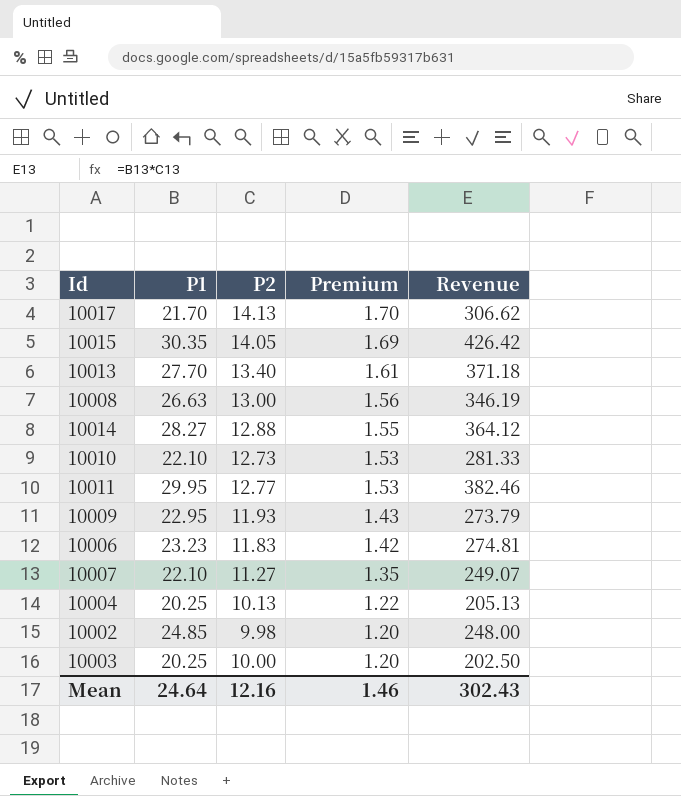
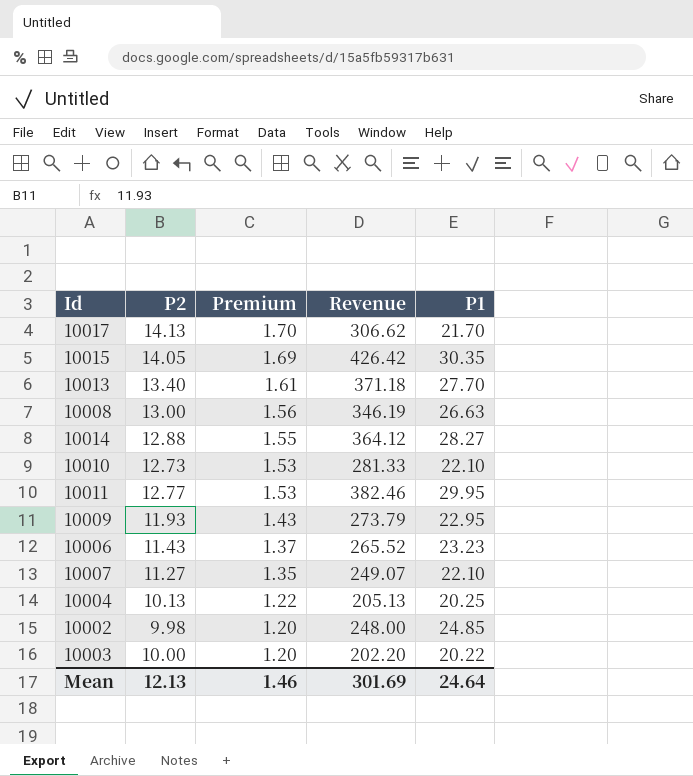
column P1 | position: 2 -> 5
10006 | P2: 11.83 -> 11.43
10006 | Premium: 1.42 -> 1.37
10006 | Revenue: 274.81 -> 265.52
10003 | Revenue: 202.50 -> 202.20
10003 | P1: 20.25 -> 20.22
Mean | P2: 12.16 -> 12.13
Mean | Revenue: 302.43 -> 301.69

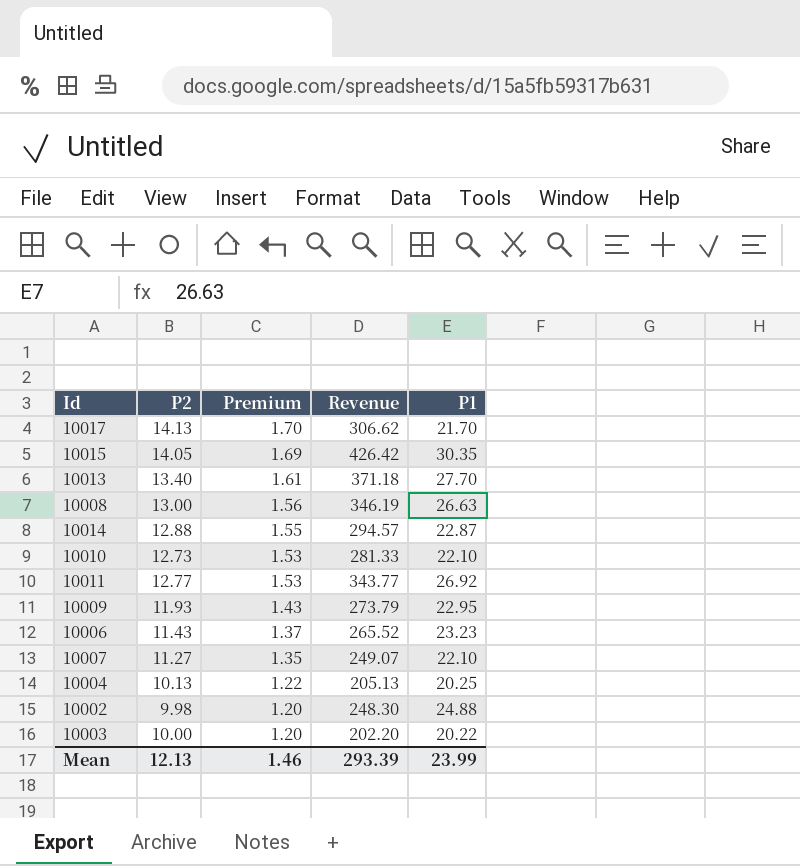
10014 | Revenue: 364.12 -> 294.57
10014 | P1: 28.27 -> 22.87
10011 | Revenue: 382.46 -> 343.77
10011 | P1: 29.95 -> 26.92
10002 | Revenue: 248.00 -> 248.30
10002 | P1: 24.85 -> 24.88
Mean | Revenue: 301.69 -> 293.39
Mean | P1: 24.64 -> 23.99

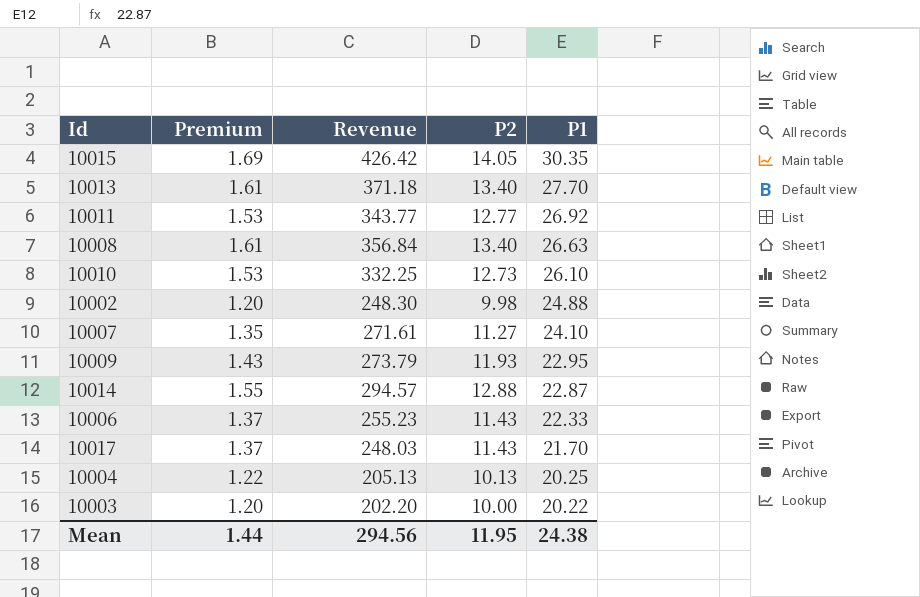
row order: Premium descending -> P1 descending
column P2 | position: 2 -> 4
10008 | Premium: 1.56 -> 1.61
10008 | Revenue: 346.19 -> 356.84
10008 | P2: 13.00 -> 13.40
10010 | Revenue: 281.33 -> 332.25
10010 | P1: 22.10 -> 26.10
10007 | Revenue: 249.07 -> 271.61
10007 | P1: 22.10 -> 24.10
10006 | Revenue: 265.52 -> 255.23
10006 | P1: 23.23 -> 22.33
10017 | Premium: 1.70 -> 1.37
10017 | Revenue: 306.62 -> 248.03
10017 | P2: 14.13 -> 11.43
Mean | Premium: 1.46 -> 1.44
Mean | Revenue: 293.39 -> 294.56
Mean | P2: 12.13 -> 11.95
Mean | P1: 23.99 -> 24.38

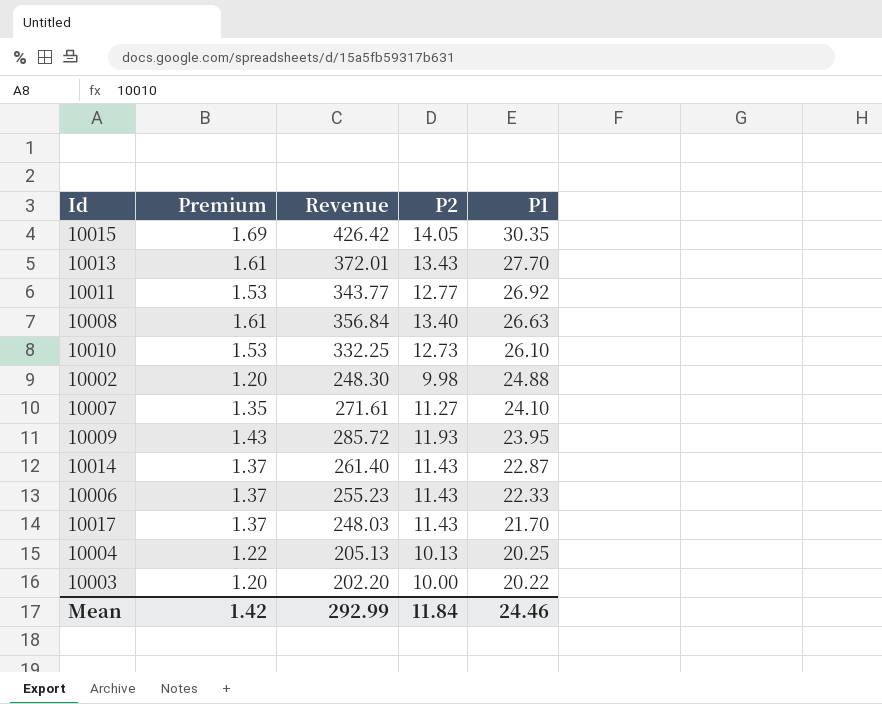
10013 | Revenue: 371.18 -> 372.01
10013 | P2: 13.40 -> 13.43
10009 | Revenue: 273.79 -> 285.72
10009 | P1: 22.95 -> 23.95
10014 | Premium: 1.55 -> 1.37
10014 | Revenue: 294.57 -> 261.40
10014 | P2: 12.88 -> 11.43
Mean | Premium: 1.44 -> 1.42
Mean | Revenue: 294.56 -> 292.99
Mean | P2: 11.95 -> 11.84
Mean | P1: 24.38 -> 24.46

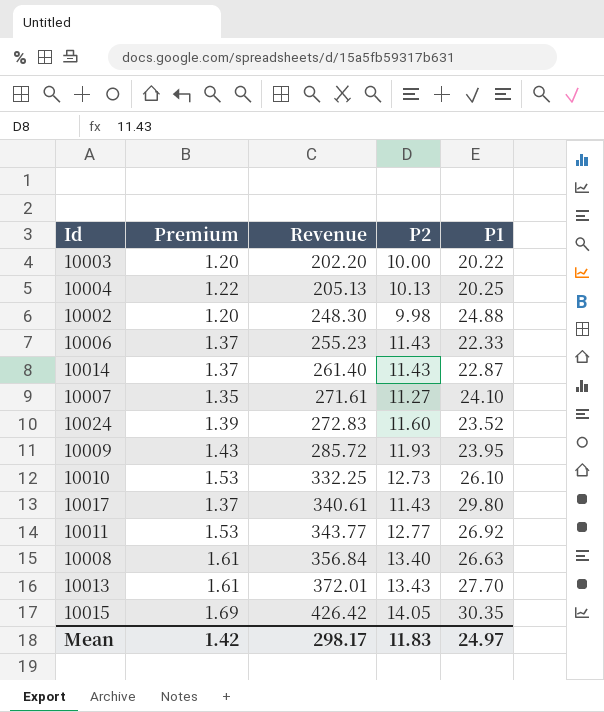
row order: P1 descending -> Revenue ascending
row 10024: none -> 1.39 | 272.83 | 11.60 | 23.52
10017 | Revenue: 248.03 -> 340.61
10017 | P1: 21.70 -> 29.80
Mean | Revenue: 292.99 -> 298.17
Mean | P2: 11.84 -> 11.83
Mean | P1: 24.46 -> 24.97

